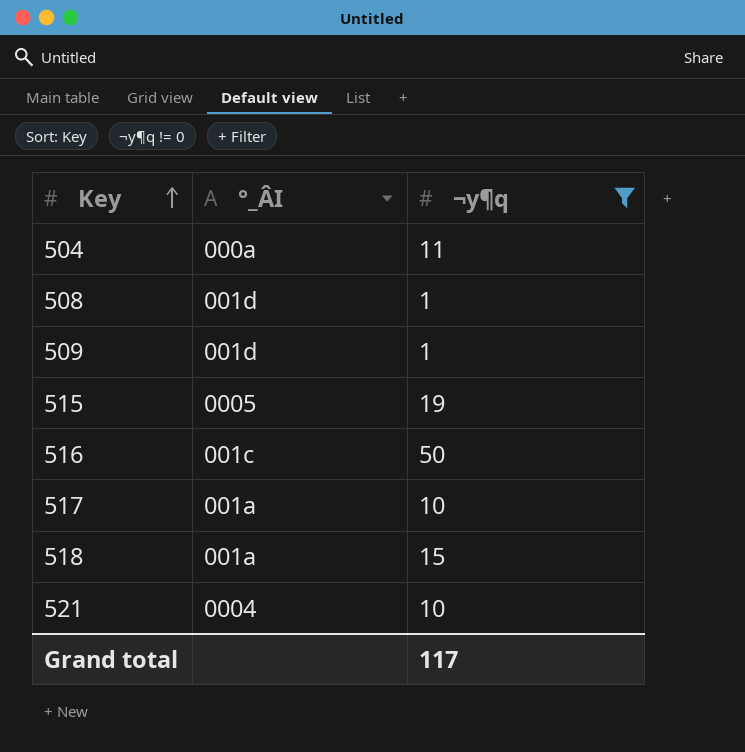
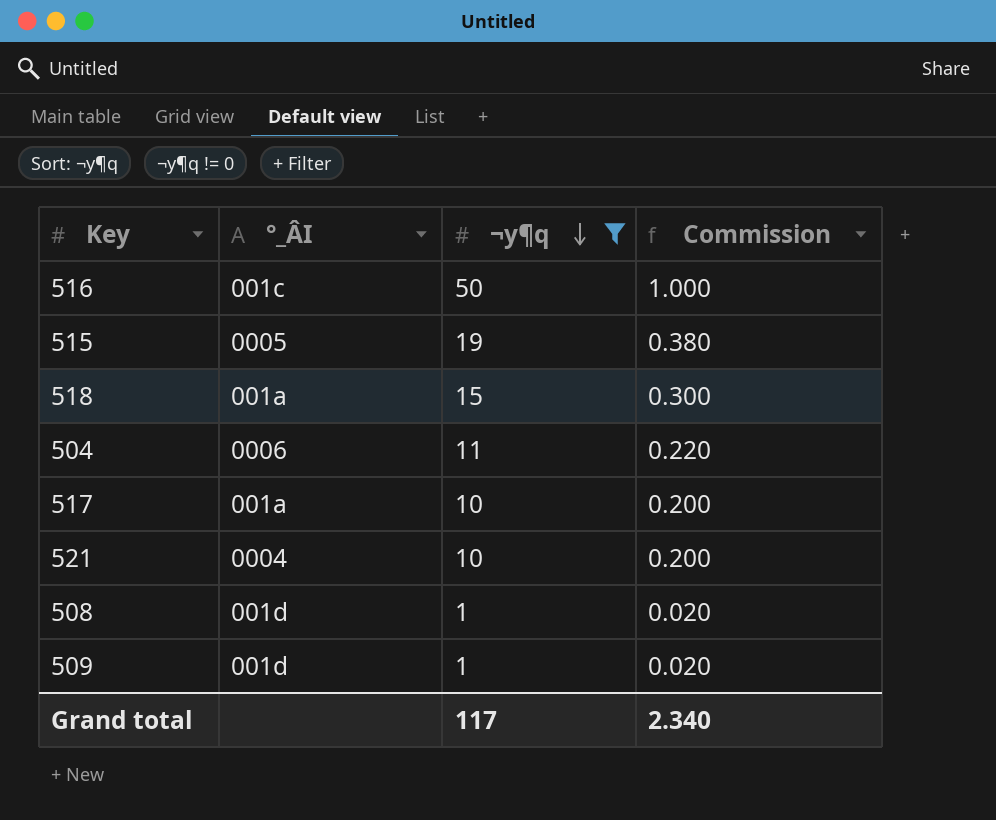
row order: Key ascending -> ¬y¶q descending
column Commission | formula: none -> [¬y¶q] * 0.02
504 | °_ÂI: 000a -> 0006

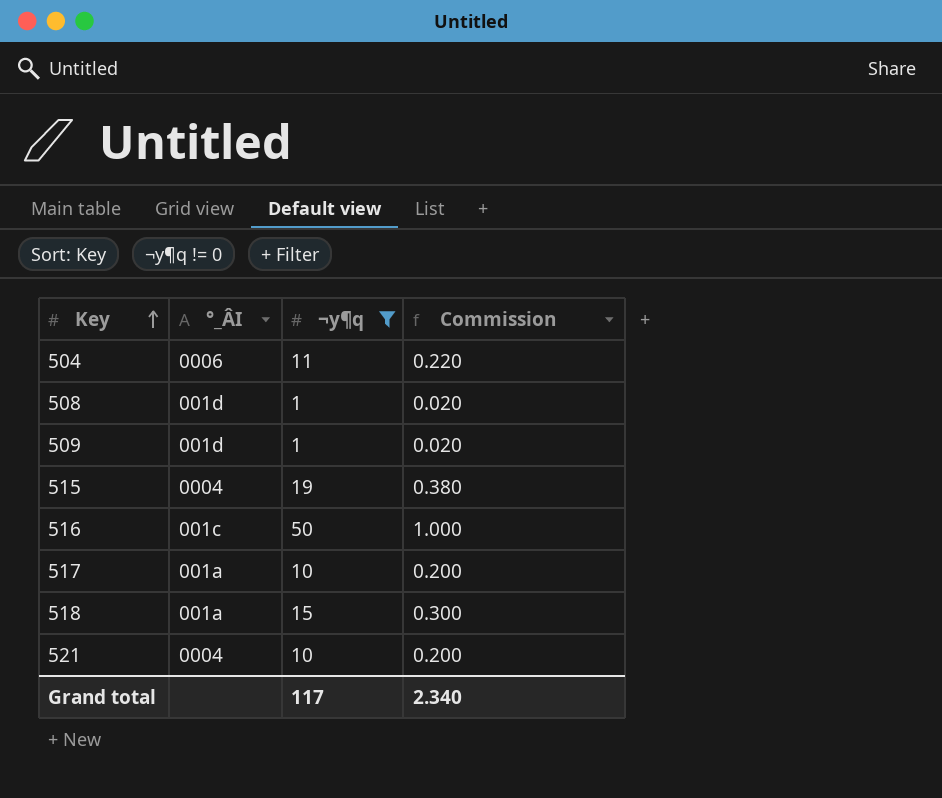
row order: ¬y¶q descending -> Key ascending
515 | °_ÂI: 0005 -> 0004

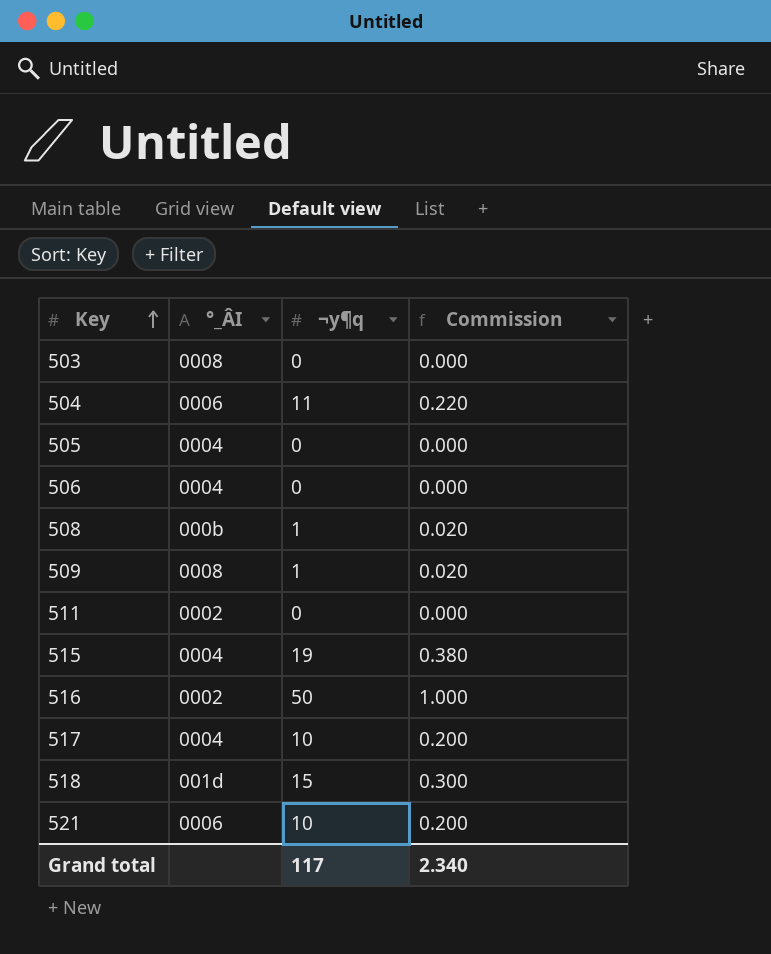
filter: ¬y¶q != 0 -> none
508 | °_ÂI: 001d -> 000b
509 | °_ÂI: 001d -> 0008
516 | °_ÂI: 001c -> 0002
517 | °_ÂI: 001a -> 0004
518 | °_ÂI: 001a -> 001d
521 | °_ÂI: 0004 -> 0006

